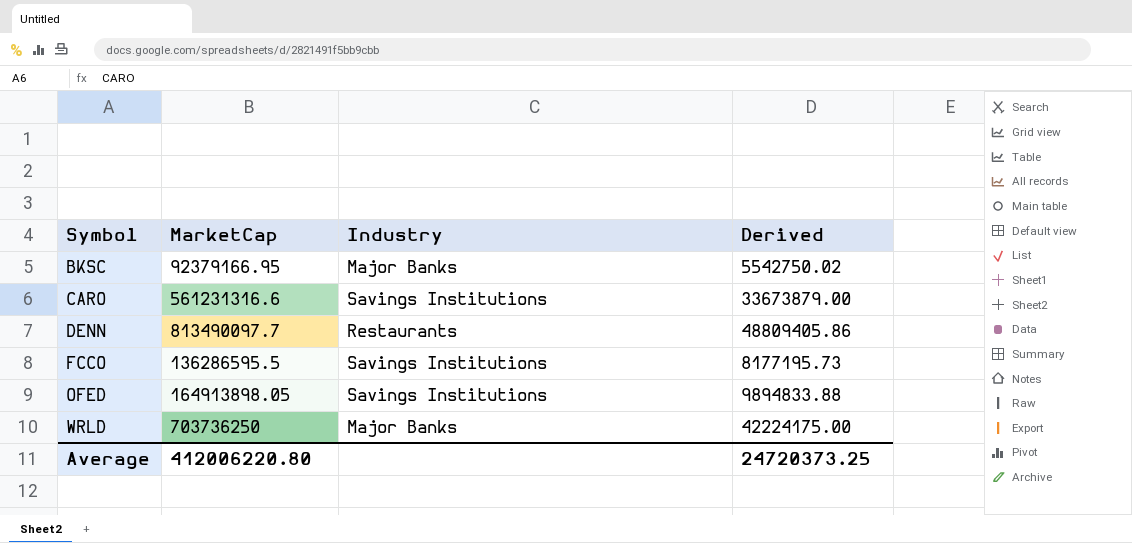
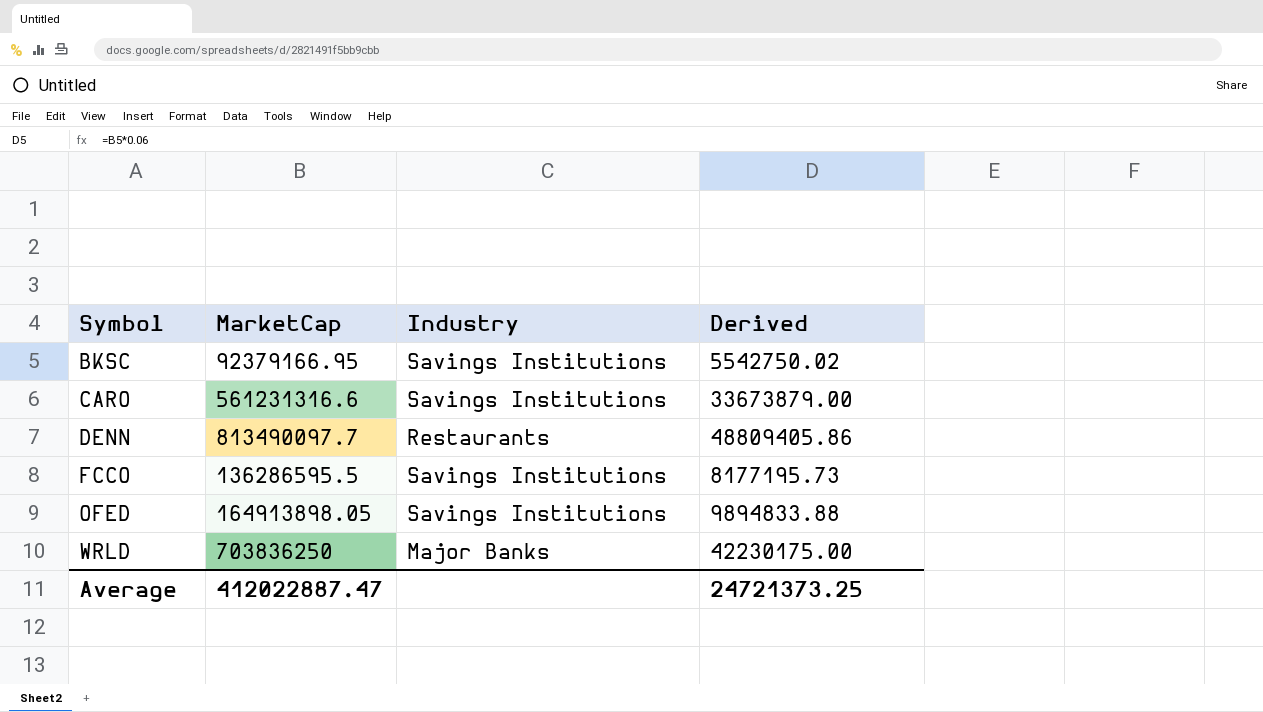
BKSC | Industry: Major Banks -> Savings Institutions
WRLD | MarketCap: 703736250 -> 703836250
WRLD | Derived: 42224175.00 -> 42230175.00
Average | MarketCap: 412006220.80 -> 412022887.47
Average | Derived: 24720373.25 -> 24721373.25

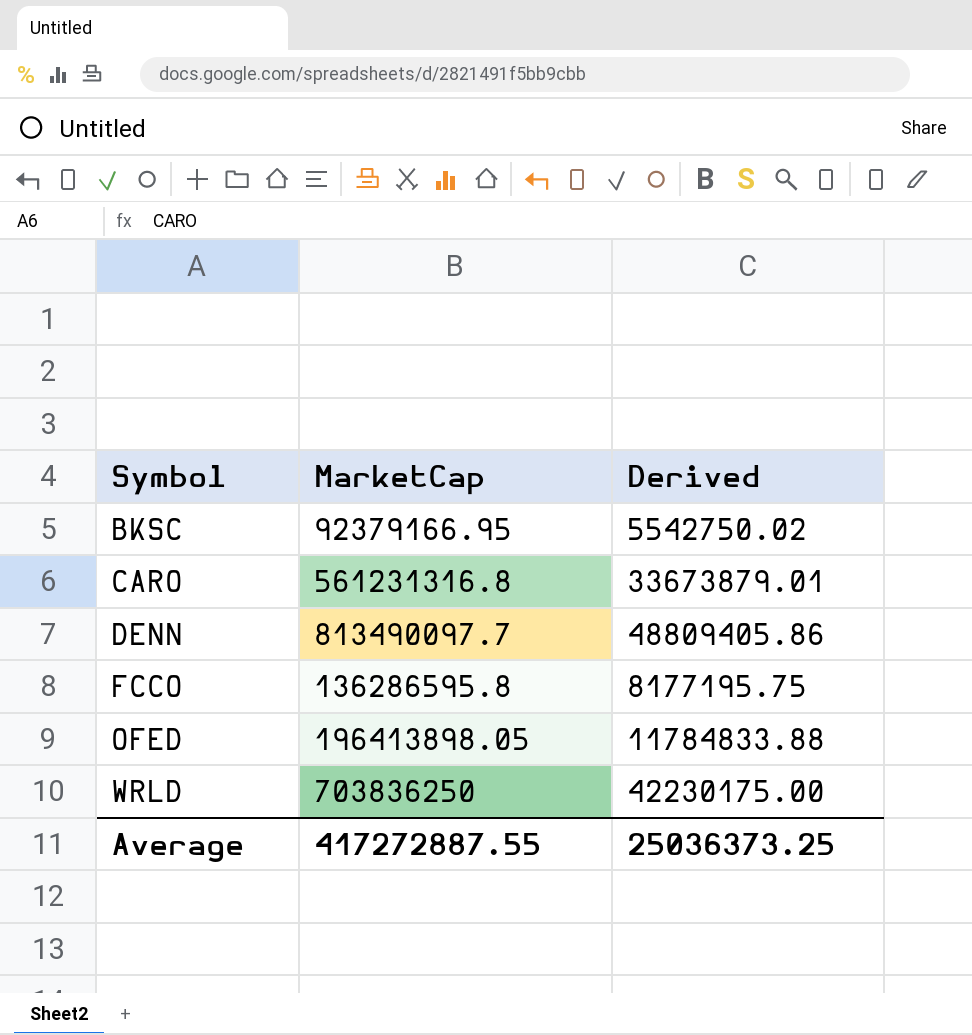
column Industry | position: 3 -> none
CARO | MarketCap: 561231316.6 -> 561231316.8
CARO | Derived: 33673879.00 -> 33673879.01
FCCO | MarketCap: 136286595.5 -> 136286595.8
FCCO | Derived: 8177195.73 -> 8177195.75
OFED | MarketCap: 164913898.05 -> 196413898.05
OFED | Derived: 9894833.88 -> 11784833.88
Average | MarketCap: 412022887.47 -> 417272887.55
Average | Derived: 24721373.25 -> 25036373.25

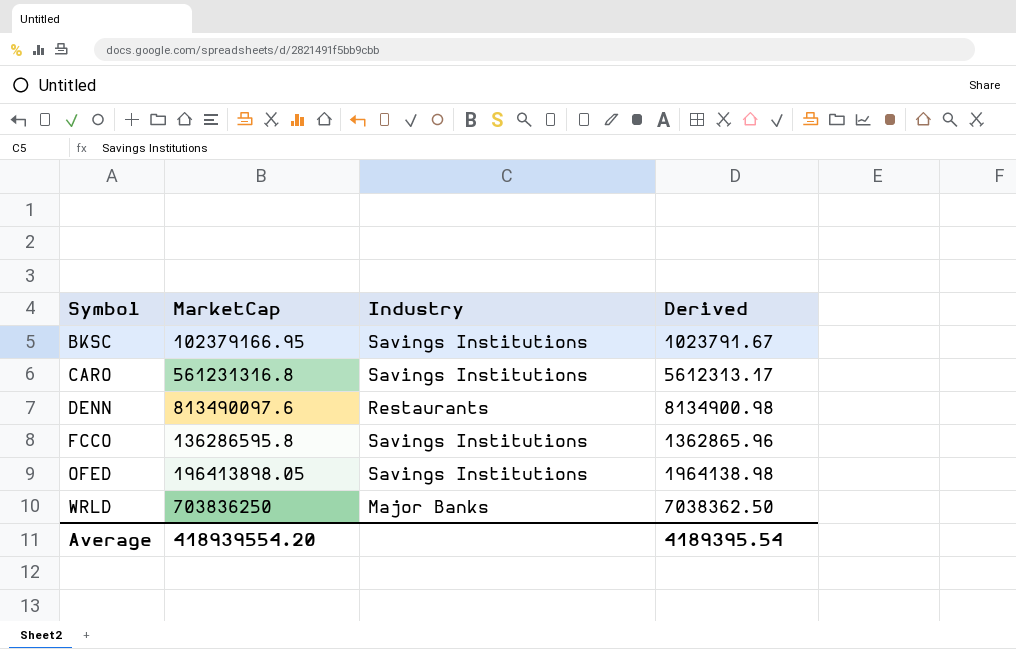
column Industry | position: none -> 3
column Derived | formula: [MarketCap] * 0.06 -> [MarketCap] * 0.01
BKSC | MarketCap: 92379166.95 -> 102379166.95
DENN | MarketCap: 813490097.7 -> 813490097.6
Average | MarketCap: 417272887.55 -> 418939554.20
Average | Derived: 25036373.25 -> 4189395.54

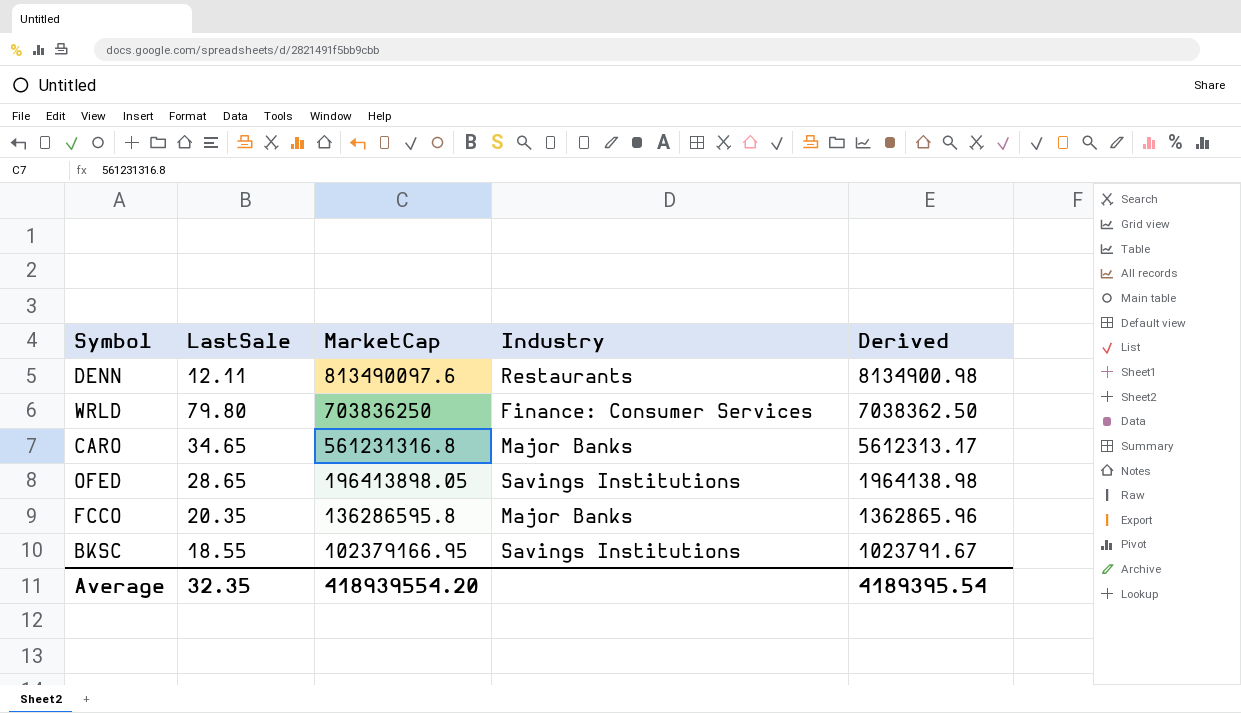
row order: Symbol ascending -> MarketCap descending
column LastSale | position: none -> 2
WRLD | Industry: Major Banks -> Finance: Consumer Services
CARO | Industry: Savings Institutions -> Major Banks
FCCO | Industry: Savings Institutions -> Major Banks

